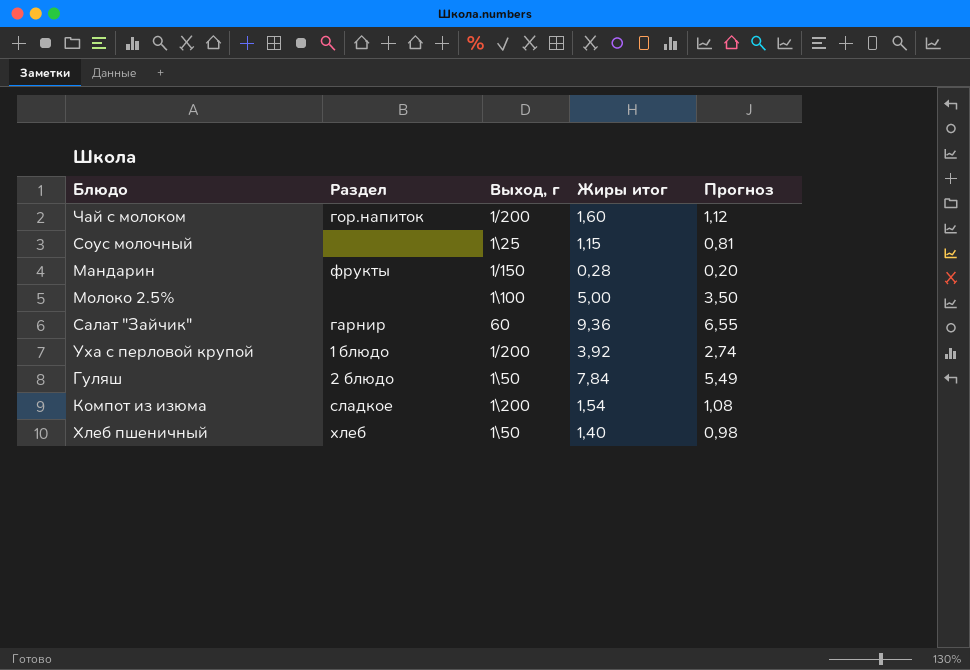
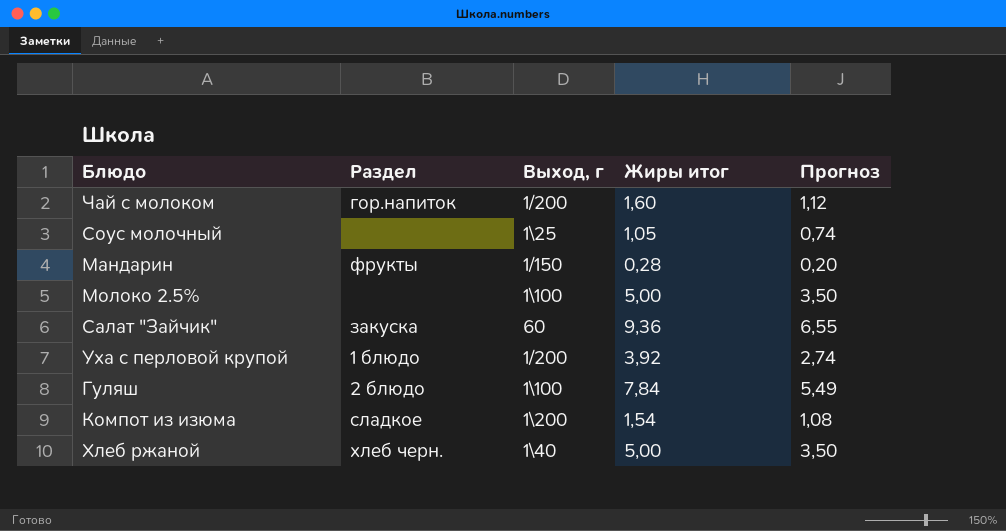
row Хлеб пшеничный: хлеб | 1\50 | 1,40 | 0,98 -> none
Соус молочный | Жиры итог: 1,15 -> 1,05
Соус молочный | Прогноз: 0,81 -> 0,74
Салат "Зайчик" | Раздел: гарнир -> закуска
Гуляш | Выход, г: 1\50 -> 1\100
row Хлеб ржаной: none -> хлеб черн. | 1\40 | 5,00 | 3,50

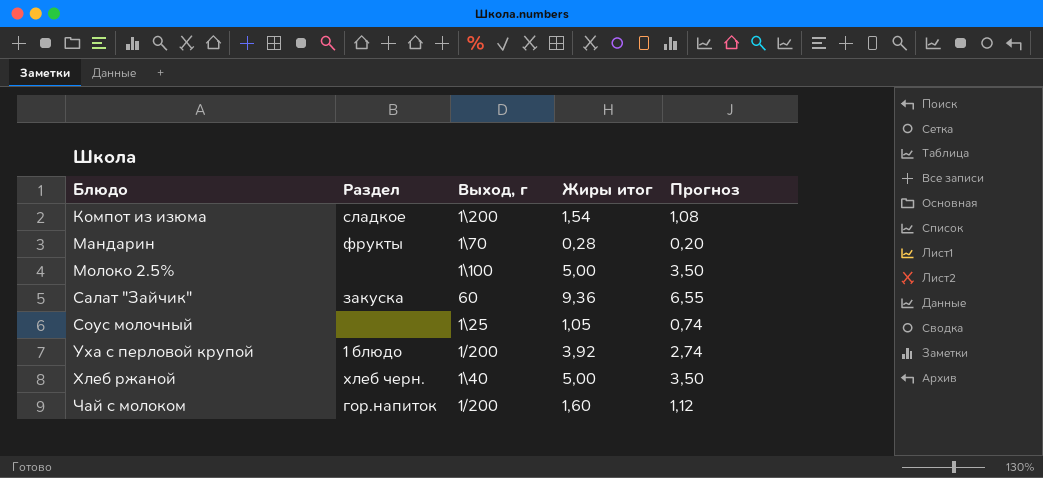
row order: none -> Блюдо ascending
row Гуляш: 2 блюдо | 1\100 | 7,84 | 5,49 -> none
Мандарин | Выход, г: 1/150 -> 1\70

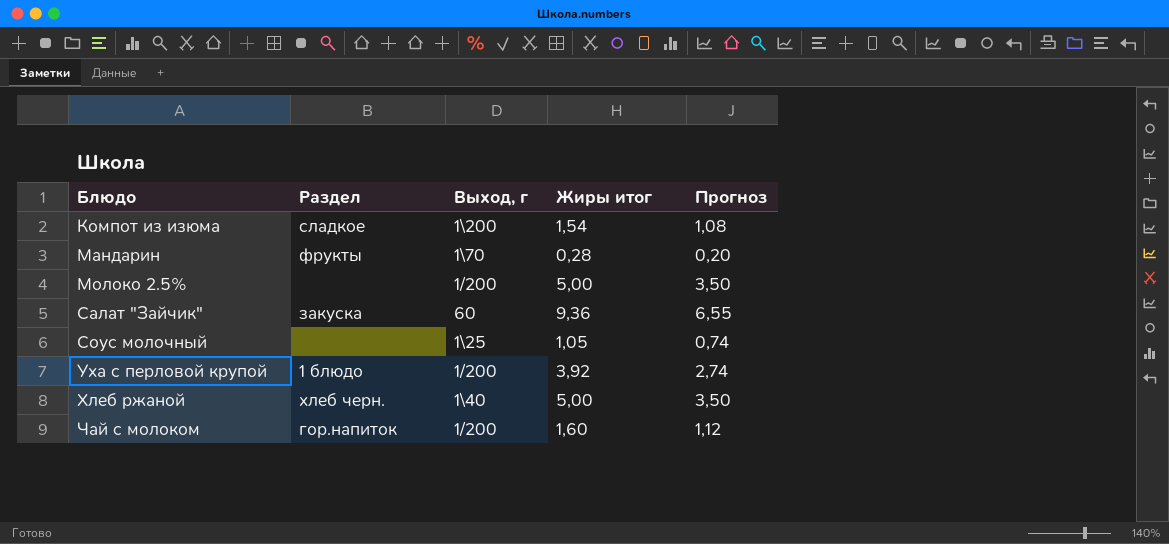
Молоко 2.5% | Выход, г: 1\100 -> 1/200

